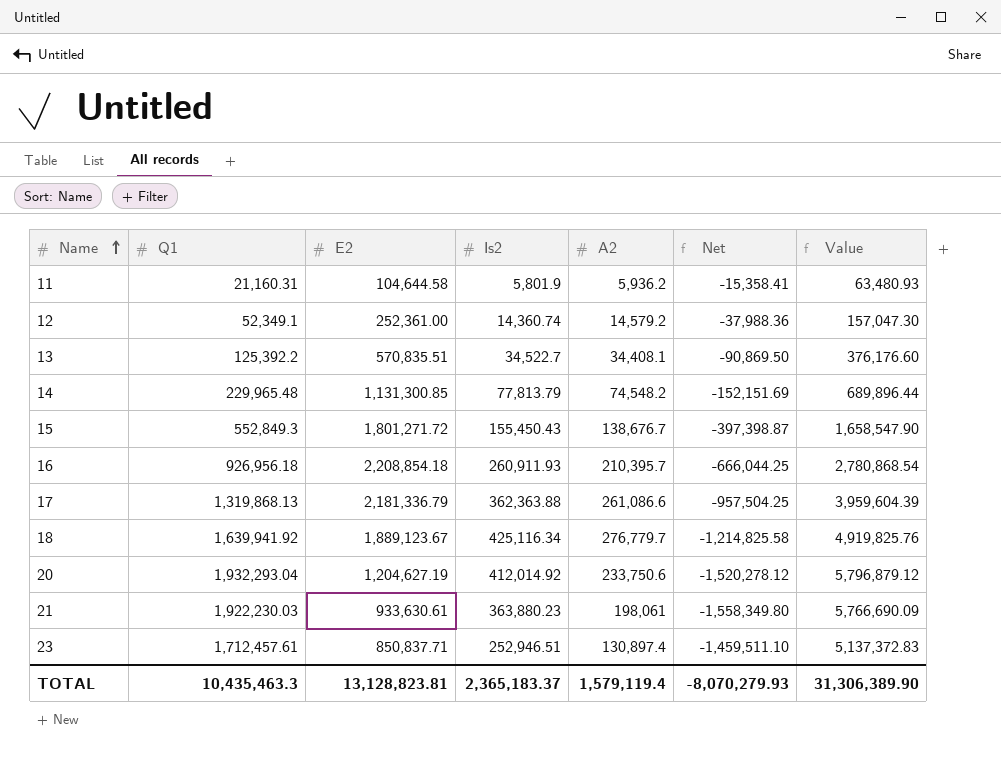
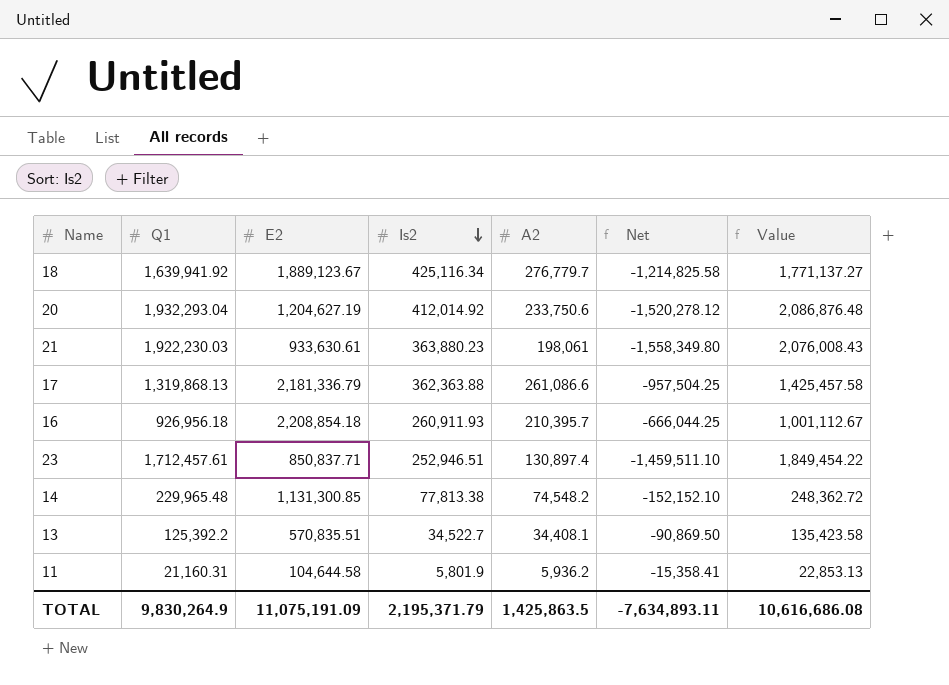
row order: Name ascending -> Is2 descending
column Value | formula: [Q1] * 3 -> [Q1] * 1.08
row 12: 52,349.1 | 252,361.00 | 14,360.74 | 14,579.2 | -37,988.36 | 157,047.30 -> none
row 15: 552,849.3 | 1,801,271.72 | 155,450.43 | 138,676.7 | -397,398.87 | 1,658,547.90 -> none
14 | Is2: 77,813.79 -> 77,813.38
14 | Net: -152,151.69 -> -152,152.10
TOTAL | Q1: 10,435,463.3 -> 9,830,264.9
TOTAL | E2: 13,128,823.81 -> 11,075,191.09
TOTAL | Is2: 2,365,183.37 -> 2,195,371.79
TOTAL | A2: 1,579,119.4 -> 1,425,863.5
TOTAL | Net: -8,070,279.93 -> -7,634,893.11
TOTAL | Value: 31,306,389.90 -> 10,616,686.08

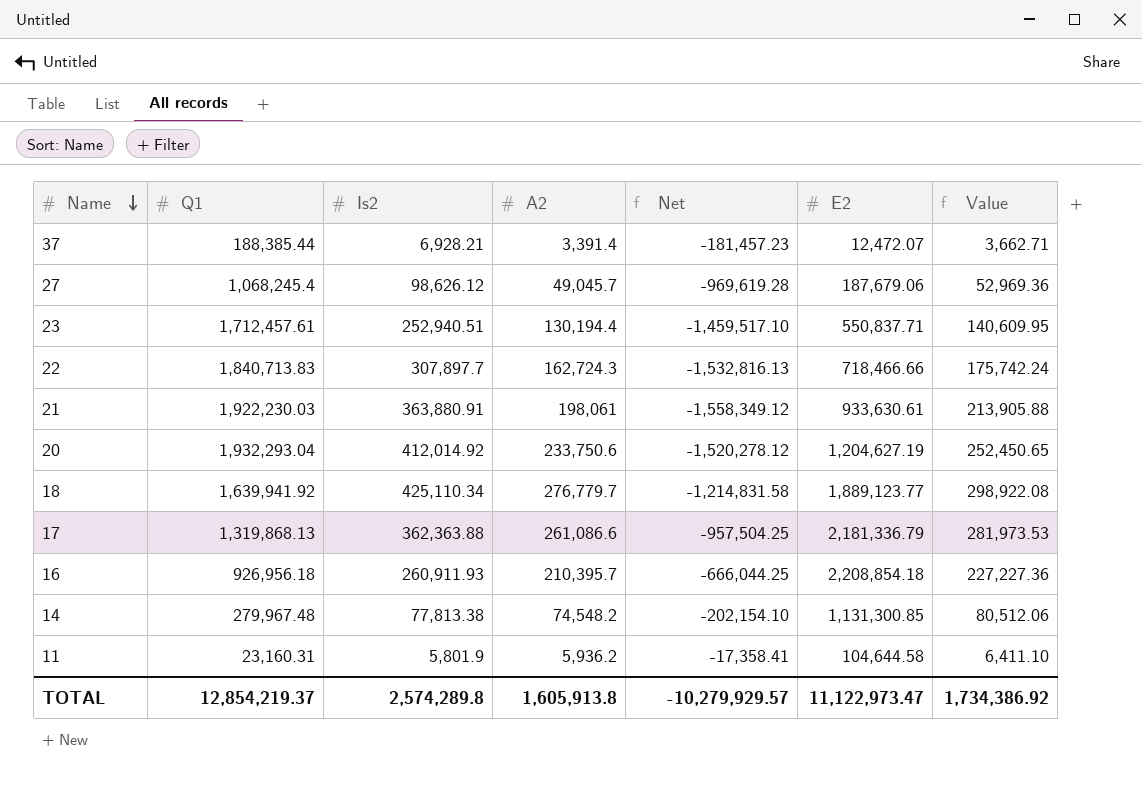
row order: Is2 descending -> Name descending
column E2 | position: 3 -> 6
column Value | formula: [Q1] * 1.08 -> [A2] * 1.08
row 13: 125,392.2 | 570,835.51 | 34,522.7 | 34,408.1 | -90,869.50 | 135,423.58 -> none
row 37: none -> 188,385.44 | 6,928.21 | 3,391.4 | -181,457.23 | 12,472.07 | 3,662.71
row 27: none -> 1,068,245.4 | 98,626.12 | 49,045.7 | -969,619.28 | 187,679.06 | 52,969.36
23 | Is2: 252,946.51 -> 252,940.51
23 | A2: 130,897.4 -> 130,194.4
23 | Net: -1,459,511.10 -> -1,459,517.10
23 | E2: 850,837.71 -> 550,837.71
row 22: none -> 1,840,713.83 | 307,897.7 | 162,724.3 | -1,532,816.13 | 718,466.66 | 175,742.24
21 | Is2: 363,880.23 -> 363,880.91
21 | Net: -1,558,349.80 -> -1,558,349.12
18 | Is2: 425,116.34 -> 425,110.34
18 | Net: -1,214,825.58 -> -1,214,831.58
18 | E2: 1,889,123.67 -> 1,889,123.77
14 | Q1: 229,965.48 -> 279,967.48
14 | Net: -152,152.10 -> -202,154.10
11 | Q1: 21,160.31 -> 23,160.31
11 | Net: -15,358.41 -> -17,358.41
TOTAL | Q1: 9,830,264.9 -> 12,854,219.37
TOTAL | Is2: 2,195,371.79 -> 2,574,289.8
TOTAL | A2: 1,425,863.5 -> 1,605,913.8
TOTAL | Net: -7,634,893.11 -> -10,279,929.57
TOTAL | E2: 11,075,191.09 -> 11,122,973.47
TOTAL | Value: 10,616,686.08 -> 1,734,386.92

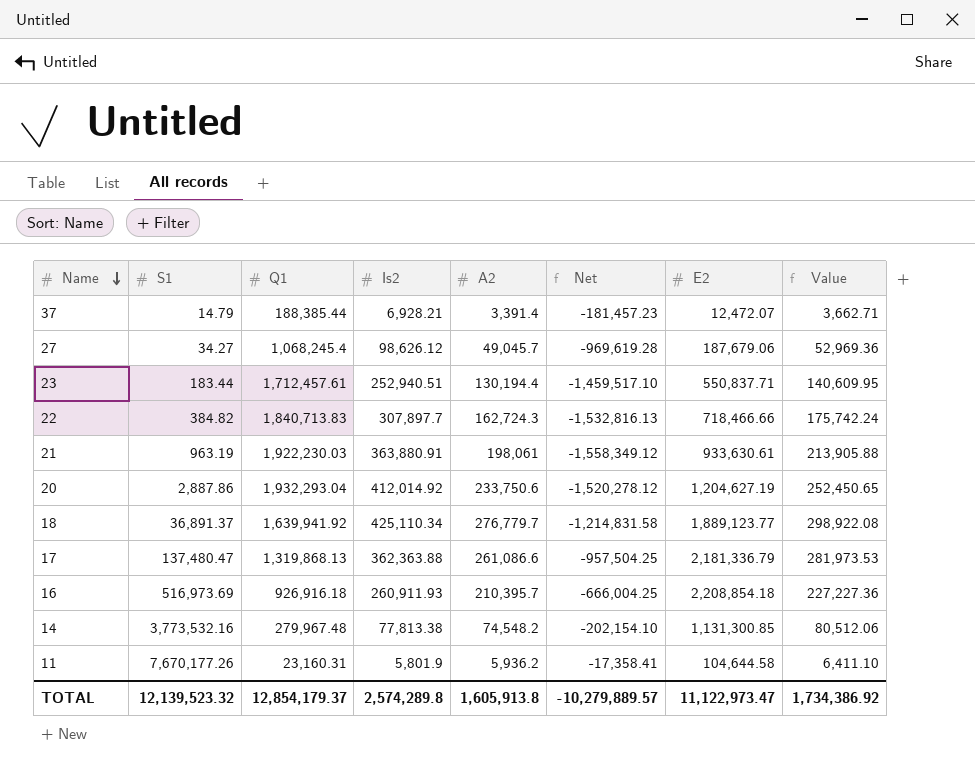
column S1 | position: none -> 2
16 | Q1: 926,956.18 -> 926,916.18
16 | Net: -666,044.25 -> -666,004.25
TOTAL | Q1: 12,854,219.37 -> 12,854,179.37
TOTAL | Net: -10,279,929.57 -> -10,279,889.57

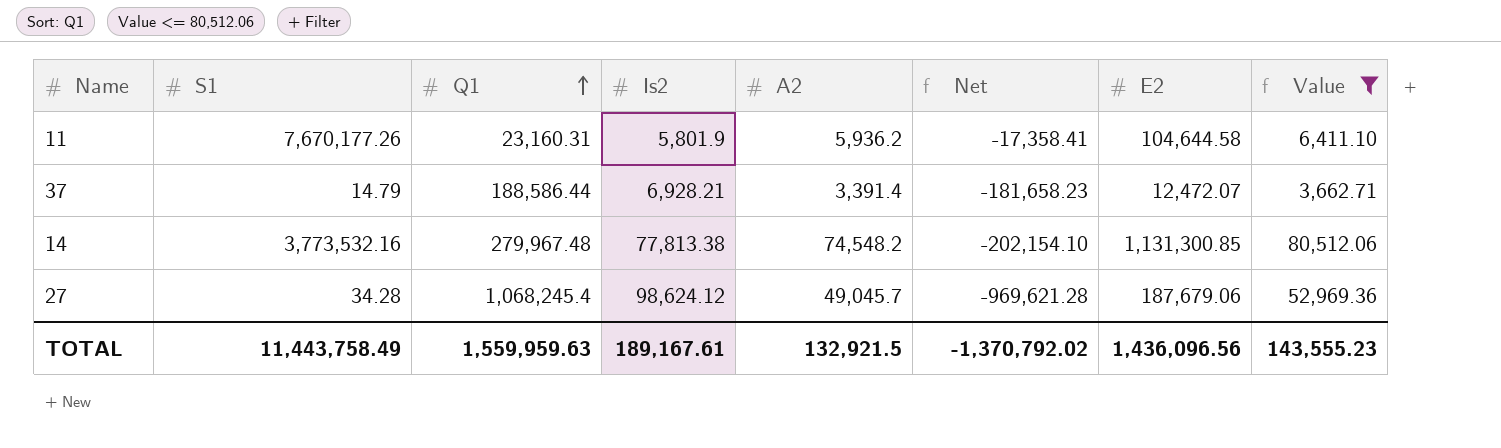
filter: none -> Value <= 80,512.06
row order: Name descending -> Q1 ascending
37 | Q1: 188,385.44 -> 188,586.44
37 | Net: -181,457.23 -> -181,658.23
27 | S1: 34.27 -> 34.28
27 | Is2: 98,626.12 -> 98,624.12
27 | Net: -969,619.28 -> -969,621.28
TOTAL | S1: 12,139,523.32 -> 11,443,758.49
TOTAL | Q1: 12,854,179.37 -> 1,559,959.63
TOTAL | Is2: 2,574,289.8 -> 189,167.61
TOTAL | A2: 1,605,913.8 -> 132,921.5
TOTAL | Net: -10,279,889.57 -> -1,370,792.02
TOTAL | E2: 11,122,973.47 -> 1,436,096.56
TOTAL | Value: 1,734,386.92 -> 143,555.23

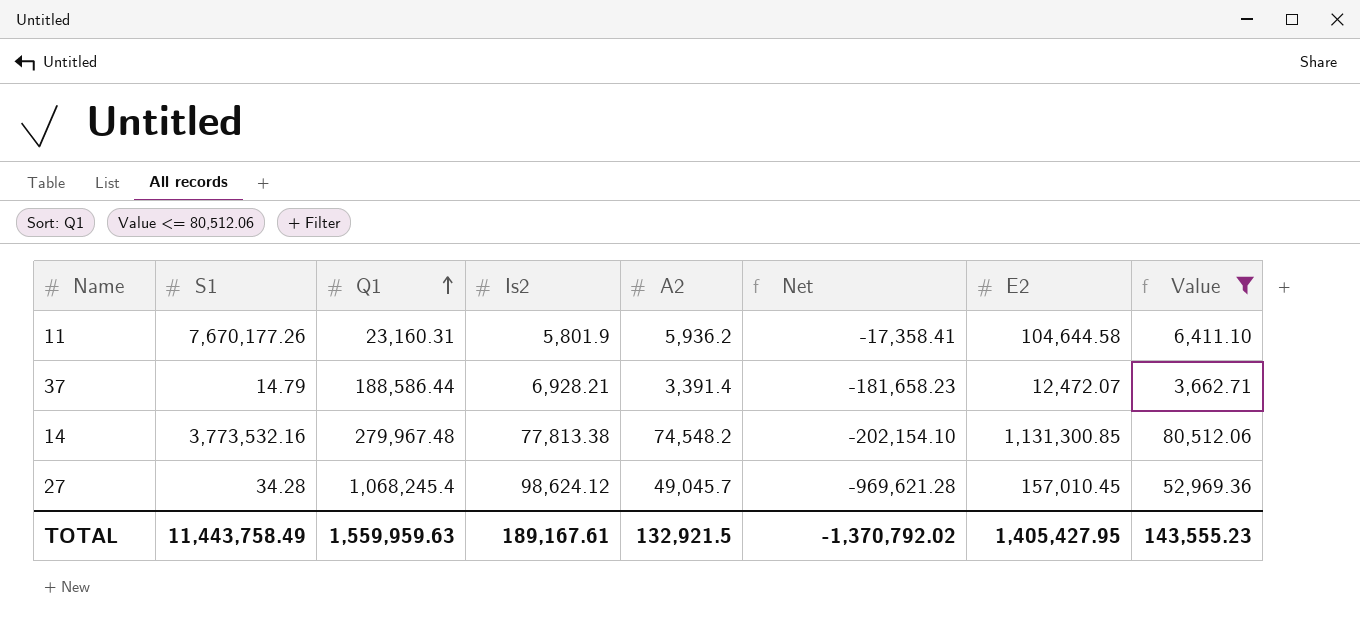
27 | E2: 187,679.06 -> 157,010.45
TOTAL | E2: 1,436,096.56 -> 1,405,427.95

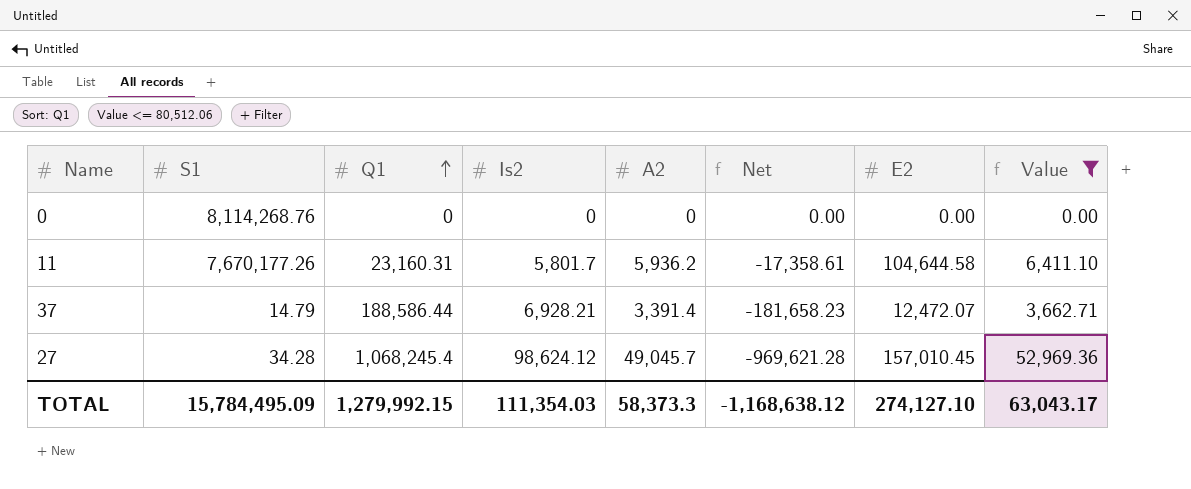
row 14: 3,773,532.16 | 279,967.48 | 77,813.38 | 74,548.2 | -202,154.10 | 1,131,300.85 | 80,512.06 -> none
row 0: none -> 8,114,268.76 | 0 | 0 | 0 | 0.00 | 0.00 | 0.00
11 | Is2: 5,801.9 -> 5,801.7
11 | Net: -17,358.41 -> -17,358.61
TOTAL | S1: 11,443,758.49 -> 15,784,495.09
TOTAL | Q1: 1,559,959.63 -> 1,279,992.15
TOTAL | Is2: 189,167.61 -> 111,354.03
TOTAL | A2: 132,921.5 -> 58,373.3
TOTAL | Net: -1,370,792.02 -> -1,168,638.12
TOTAL | E2: 1,405,427.95 -> 274,127.10
TOTAL | Value: 143,555.23 -> 63,043.17

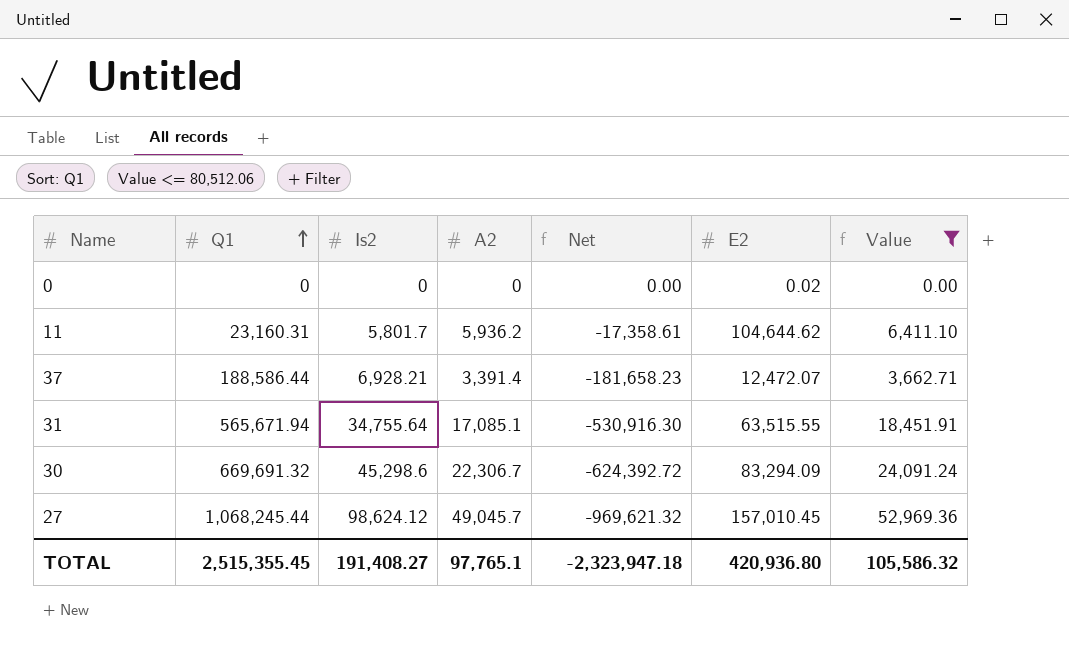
column S1 | position: 2 -> none
0 | E2: 0.00 -> 0.02
11 | E2: 104,644.58 -> 104,644.62
row 31: none -> 565,671.94 | 34,755.64 | 17,085.1 | -530,916.30 | 63,515.55 | 18,451.91
row 30: none -> 669,691.32 | 45,298.6 | 22,306.7 | -624,392.72 | 83,294.09 | 24,091.24
27 | Q1: 1,068,245.4 -> 1,068,245.44
27 | Net: -969,621.28 -> -969,621.32
TOTAL | Q1: 1,279,992.15 -> 2,515,355.45
TOTAL | Is2: 111,354.03 -> 191,408.27
TOTAL | A2: 58,373.3 -> 97,765.1
TOTAL | Net: -1,168,638.12 -> -2,323,947.18
TOTAL | E2: 274,127.10 -> 420,936.80
TOTAL | Value: 63,043.17 -> 105,586.32

